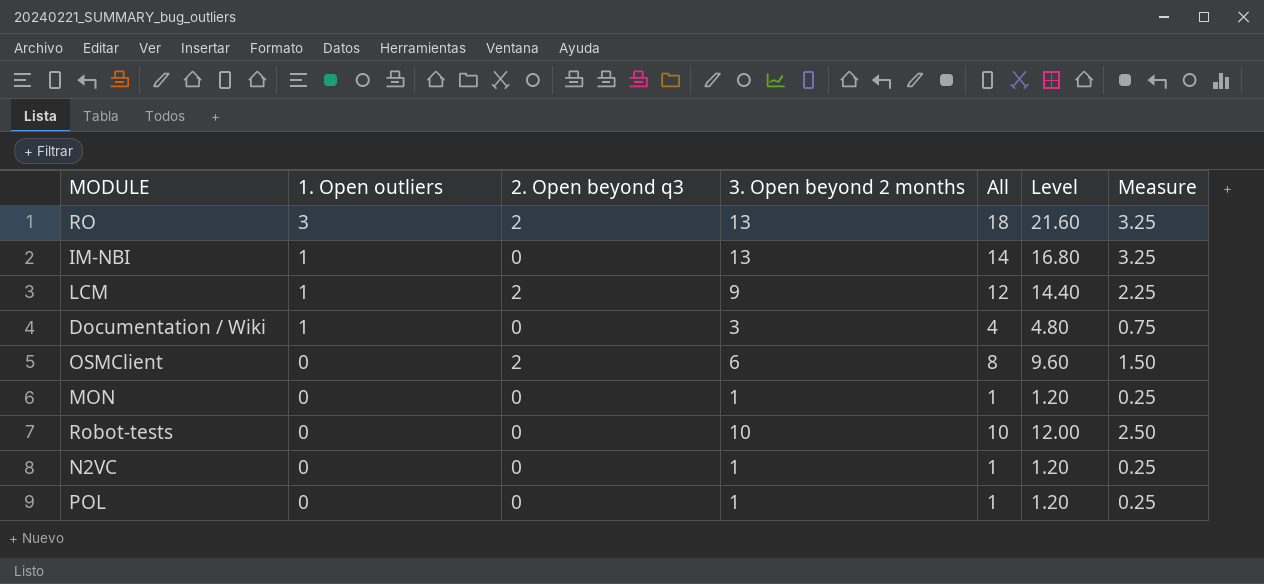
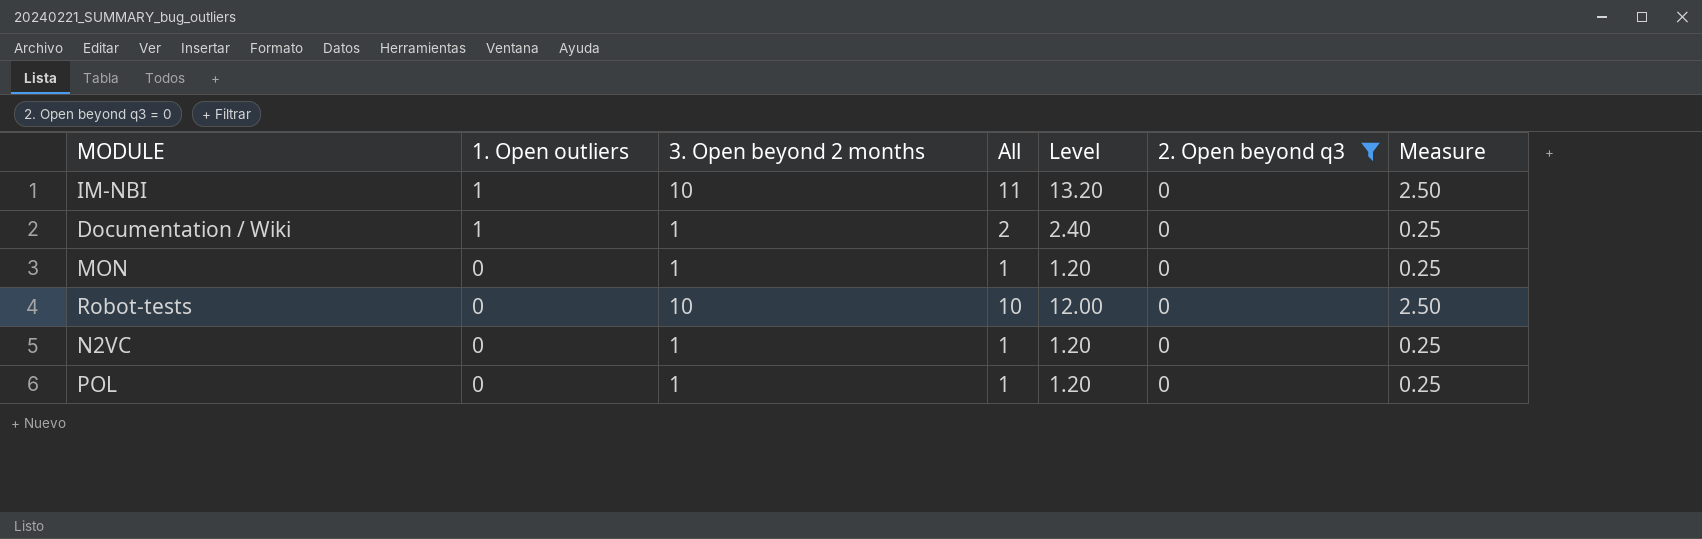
filter: none -> 2. Open beyond q3 = 0
column 2. Open beyond q3 | position: 3 -> 6
IM-NBI | 3. Open beyond 2 months: 13 -> 10
IM-NBI | All: 14 -> 11
IM-NBI | Level: 16.80 -> 13.20
IM-NBI | Measure: 3.25 -> 2.50
Documentation / Wiki | 3. Open beyond 2 months: 3 -> 1
Documentation / Wiki | All: 4 -> 2
Documentation / Wiki | Level: 4.80 -> 2.40
Documentation / Wiki | Measure: 0.75 -> 0.25

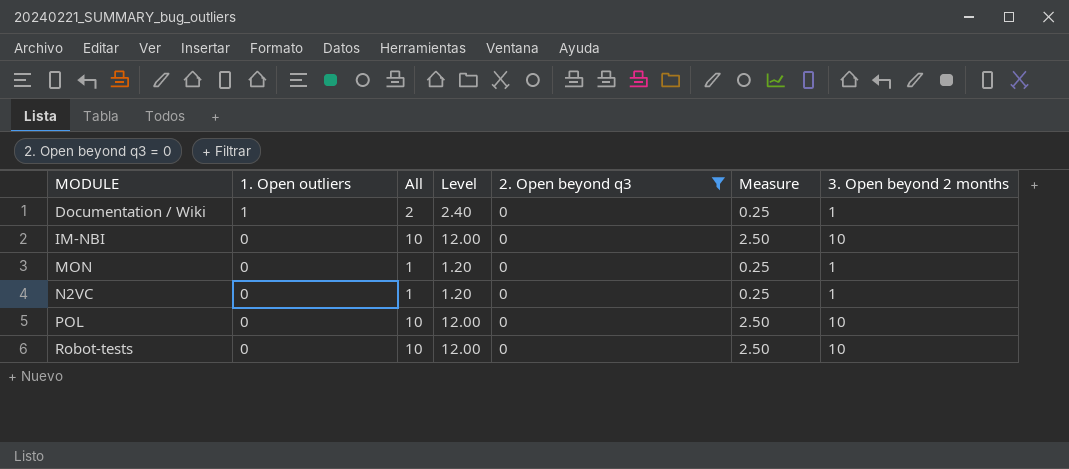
row order: 1. Open outliers descending -> MODULE ascending
column 3. Open beyond 2 months | position: 3 -> 7
IM-NBI | 1. Open outliers: 1 -> 0
IM-NBI | All: 11 -> 10
IM-NBI | Level: 13.20 -> 12.00
POL | All: 1 -> 10
POL | Level: 1.20 -> 12.00
POL | Measure: 0.25 -> 2.50
POL | 3. Open beyond 2 months: 1 -> 10

